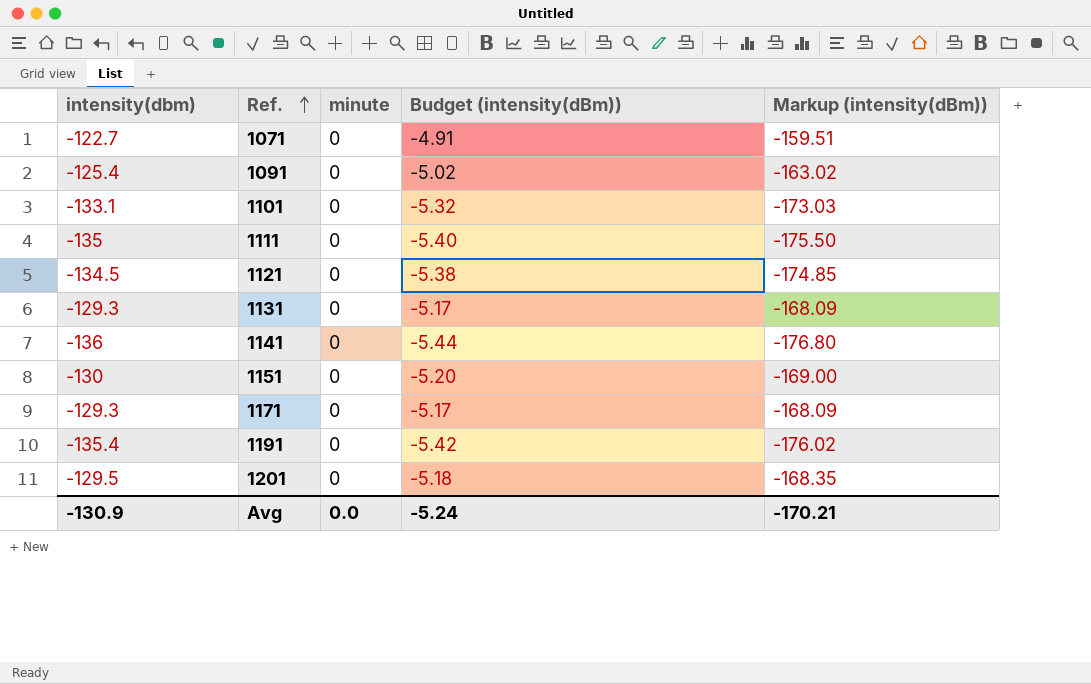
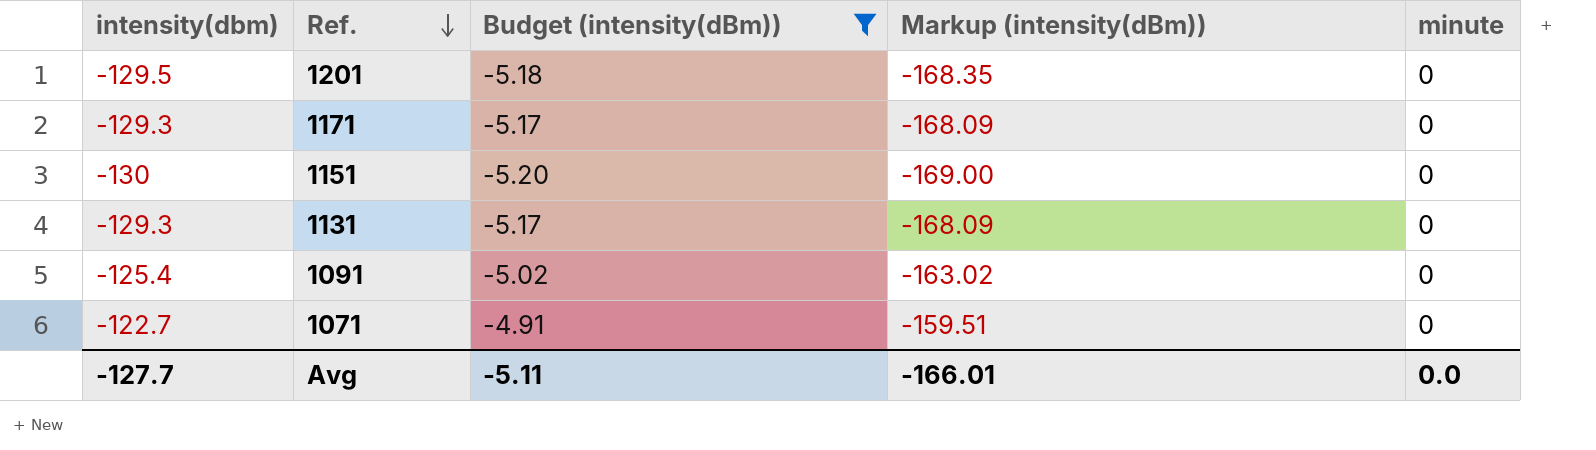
filter: none -> Budget (intensity(dBm)) >= -5.20
row order: Ref. ascending -> Ref. descending
column minute | position: 3 -> 5
Avg | intensity(dbm): -130.9 -> -127.7
Avg | Budget (intensity(dBm)): -5.24 -> -5.11
Avg | Markup (intensity(dBm)): -170.21 -> -166.01

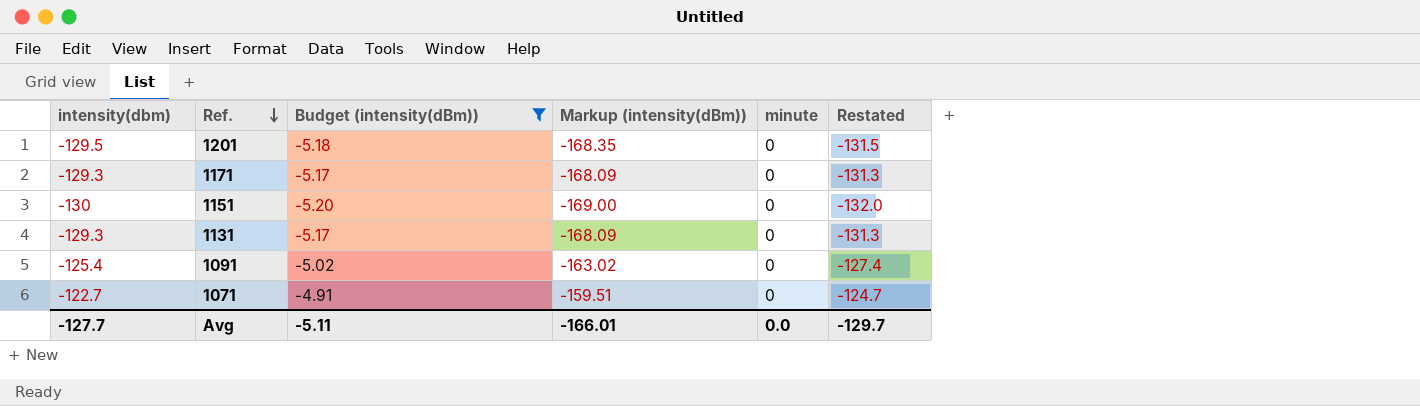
column Restated | formula: none -> [intensity(dbm)] - 2

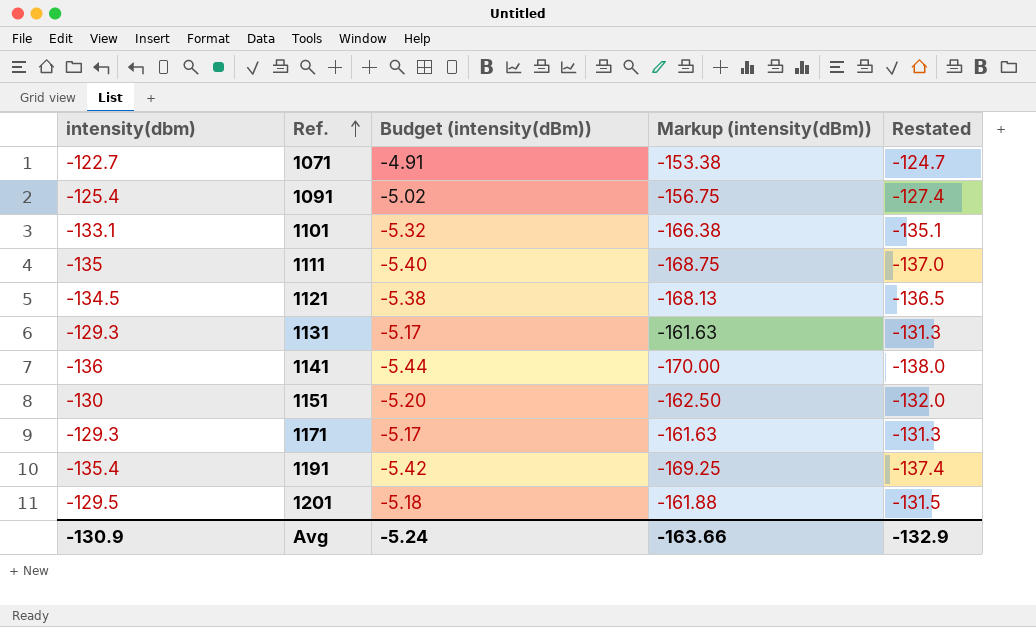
filter: Budget (intensity(dBm)) >= -5.20 -> none
row order: Ref. descending -> Ref. ascending
column minute | position: 5 -> none
column Markup (intensity(dBm)) | formula: [intensity(dbm)] * 1.3 -> [intensity(dbm)] * 1.25
Avg | intensity(dbm): -127.7 -> -130.9
Avg | Budget (intensity(dBm)): -5.11 -> -5.24
Avg | Markup (intensity(dBm)): -166.01 -> -163.66
Avg | Restated: -129.7 -> -132.9

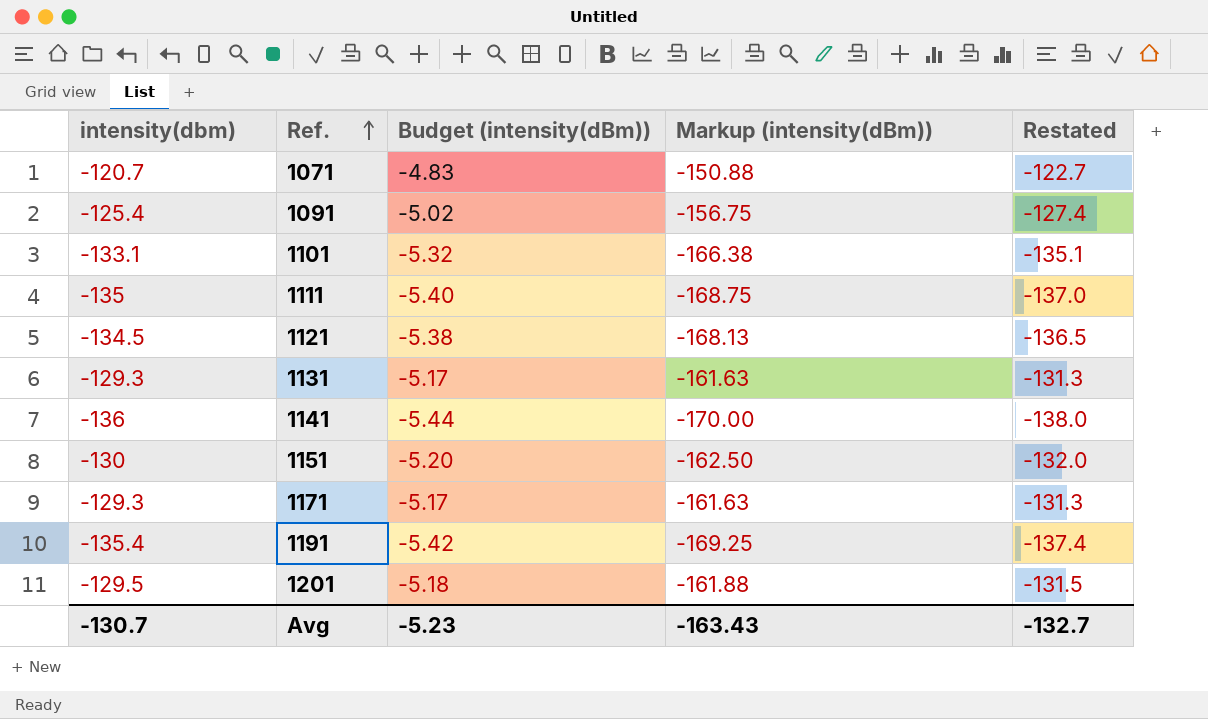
1071 | intensity(dbm): -122.7 -> -120.7
1071 | Budget (intensity(dBm)): -4.91 -> -4.83
1071 | Markup (intensity(dBm)): -153.38 -> -150.88
1071 | Restated: -124.7 -> -122.7
Avg | intensity(dbm): -130.9 -> -130.7
Avg | Budget (intensity(dBm)): -5.24 -> -5.23
Avg | Markup (intensity(dBm)): -163.66 -> -163.43
Avg | Restated: -132.9 -> -132.7

